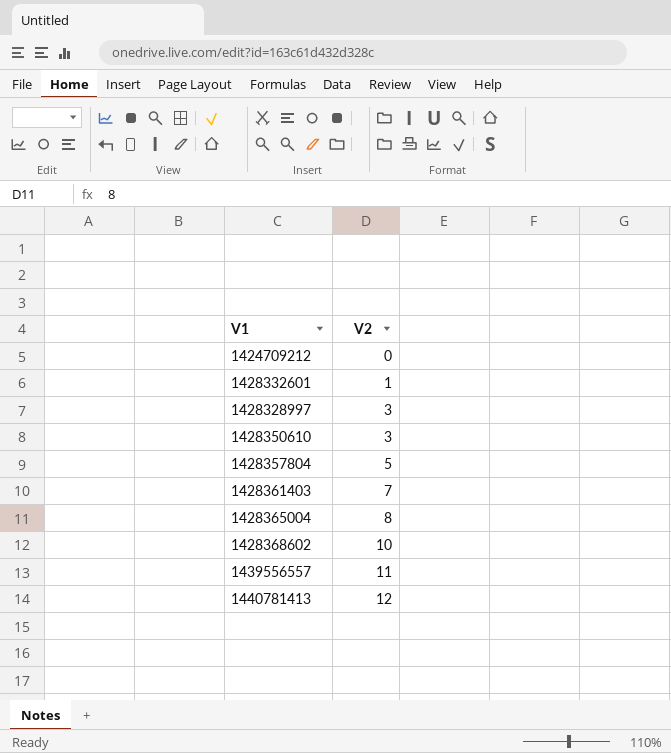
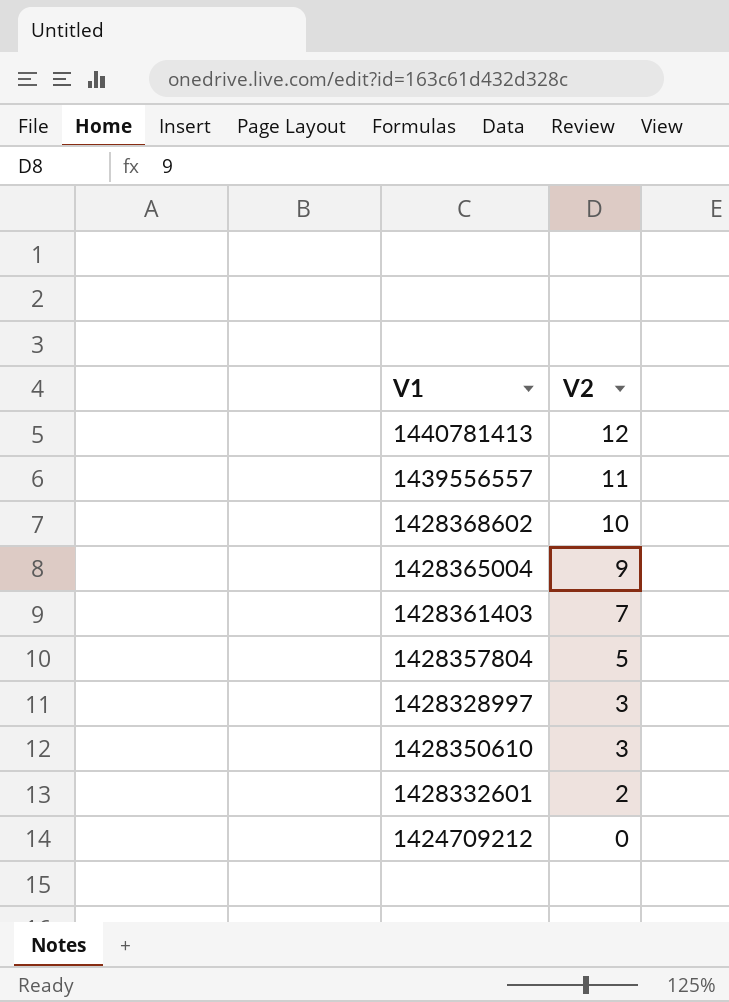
row order: V2 ascending -> V2 descending
1428365004 | V2: 8 -> 9
1428332601 | V2: 1 -> 2

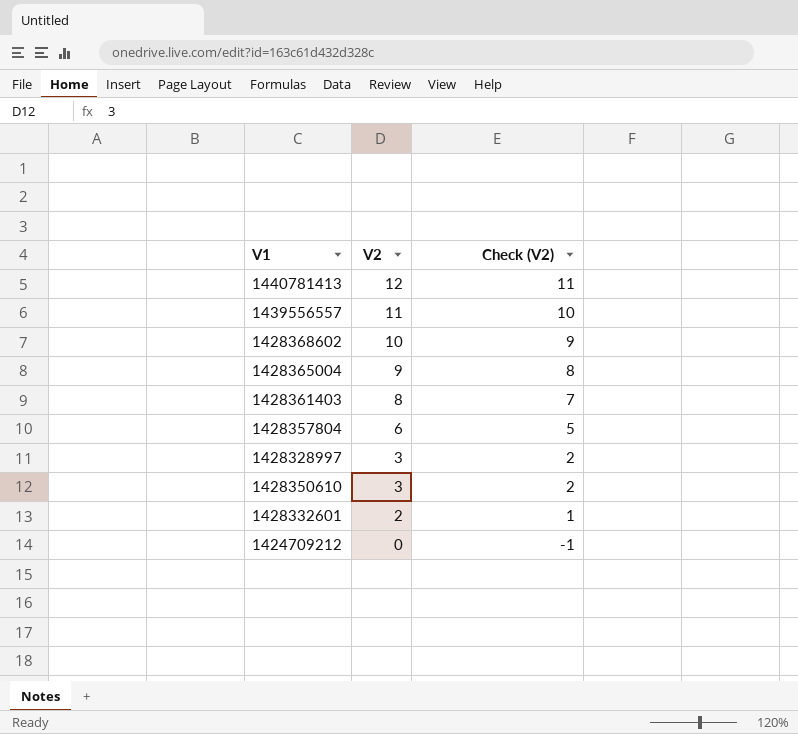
column Check (V2) | formula: none -> [V2] - 1
1428361403 | V2: 7 -> 8
1428357804 | V2: 5 -> 6

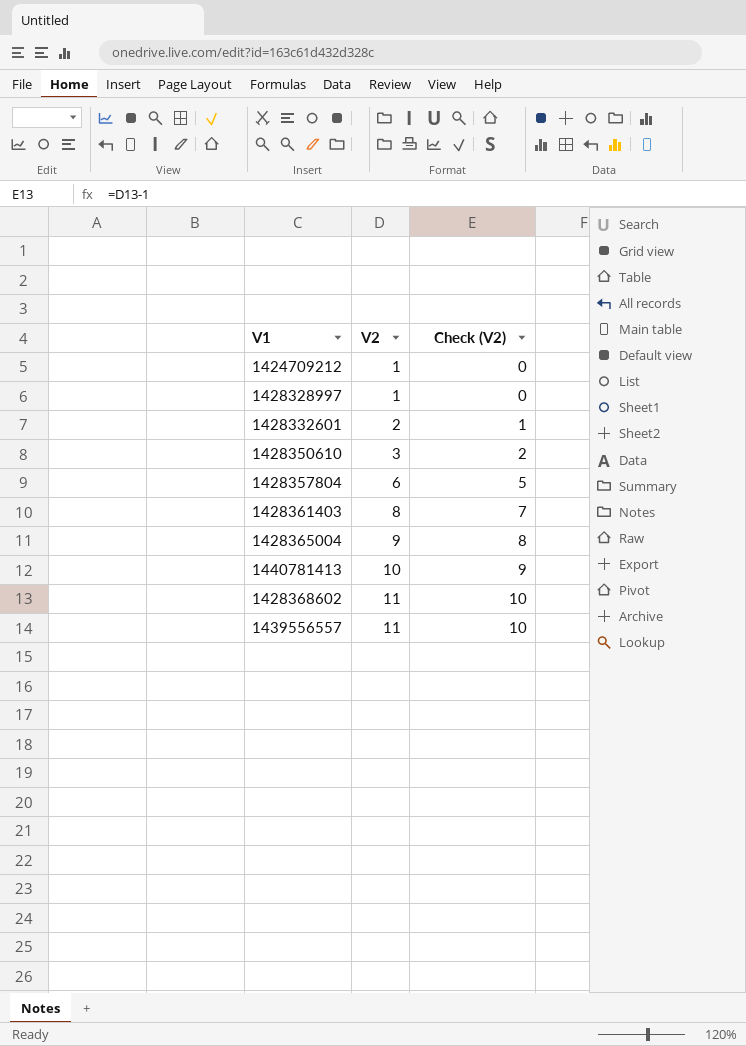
row order: V2 descending -> V2 ascending
1424709212 | V2: 0 -> 1
1424709212 | Check (V2): -1 -> 0
1428328997 | V2: 3 -> 1
1428328997 | Check (V2): 2 -> 0
1440781413 | V2: 12 -> 10
1440781413 | Check (V2): 11 -> 9
1428368602 | V2: 10 -> 11
1428368602 | Check (V2): 9 -> 10

